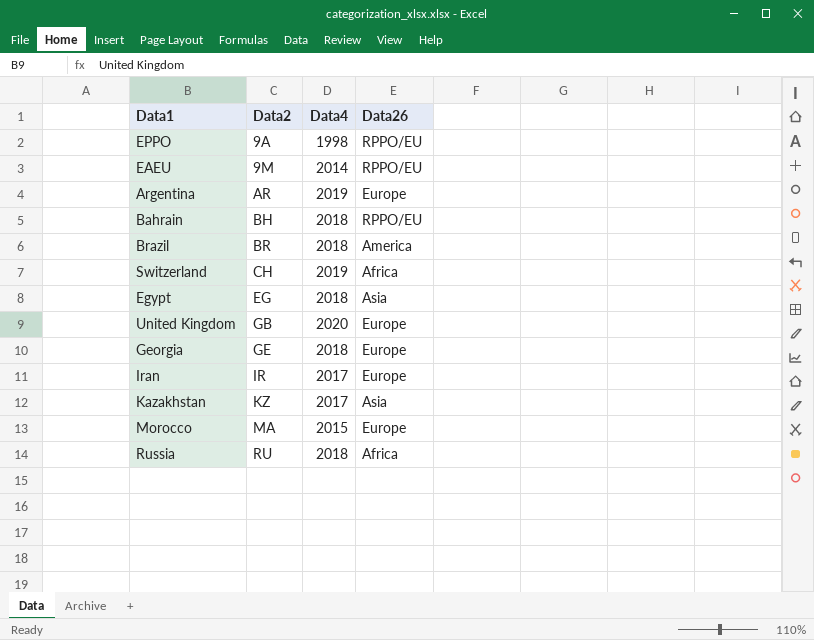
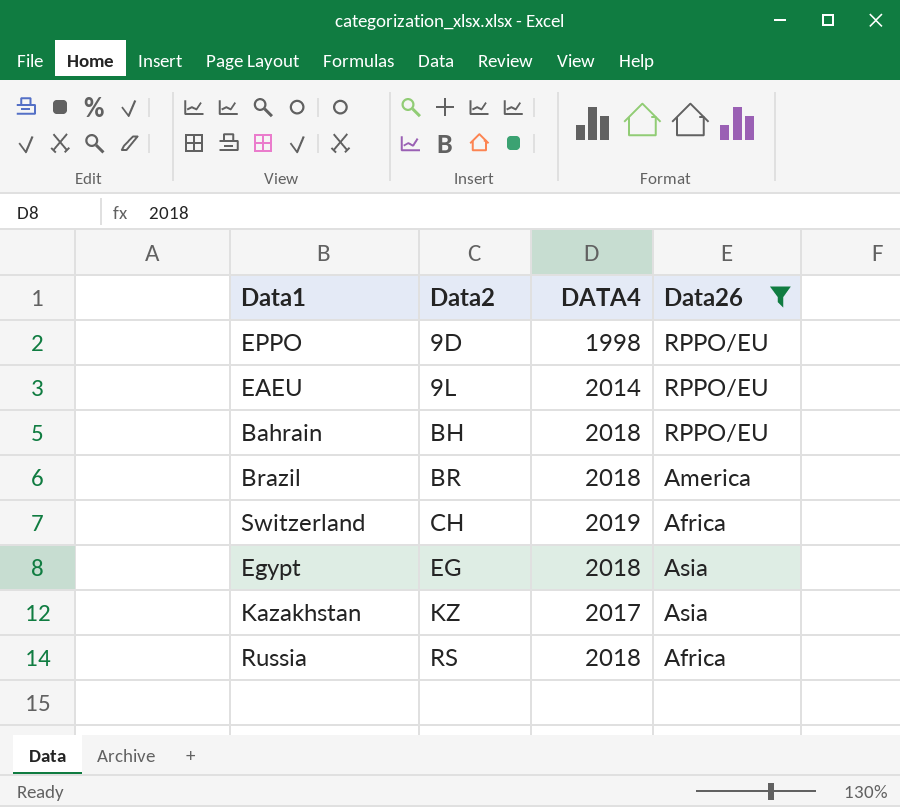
filter: none -> Data26 != Europe
column name: Data4 -> DATA4
EPPO | Data2: 9A -> 9D
EAEU | Data2: 9M -> 9L
Russia | Data2: RU -> RS

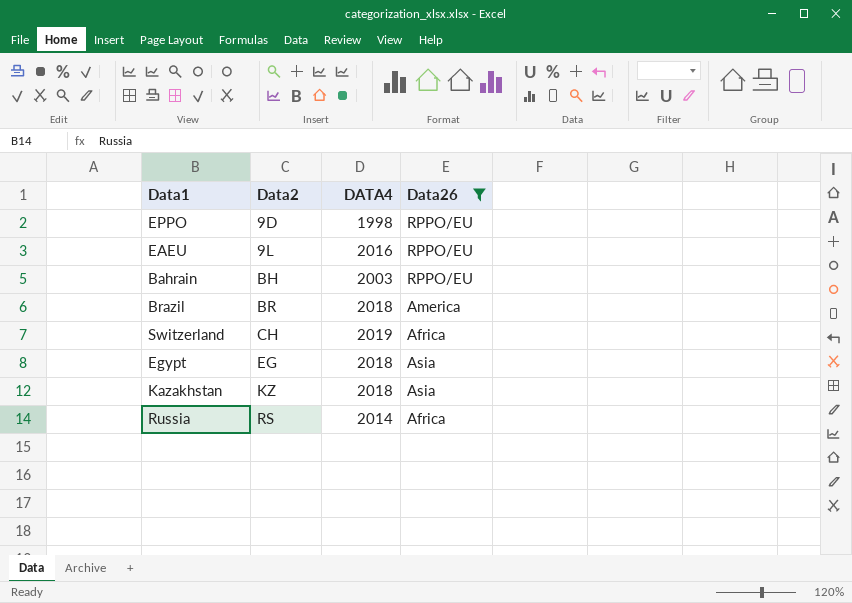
EAEU | DATA4: 2014 -> 2016
Bahrain | DATA4: 2018 -> 2003
Kazakhstan | DATA4: 2017 -> 2018
Russia | DATA4: 2018 -> 2014

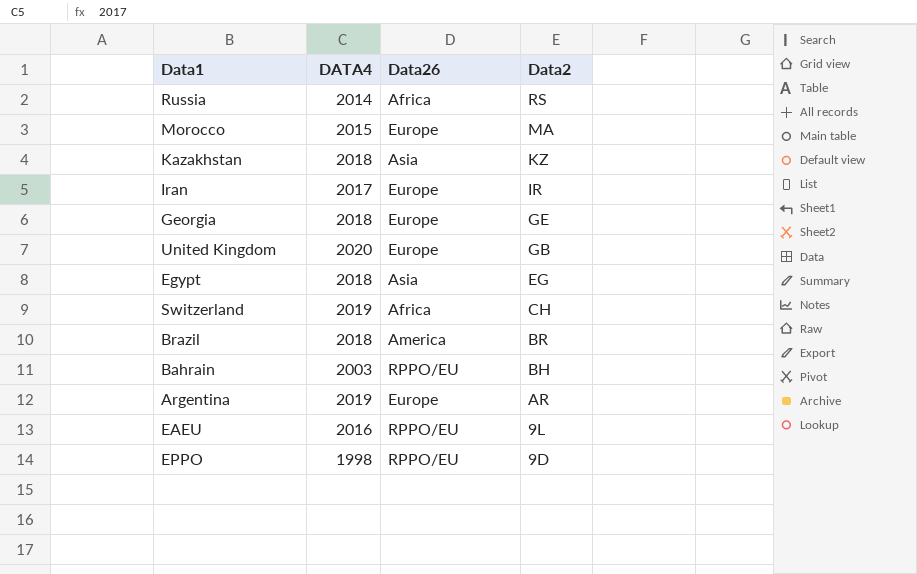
filter: Data26 != Europe -> none
row order: Data2 ascending -> Data2 descending
column Data2 | position: 2 -> 4

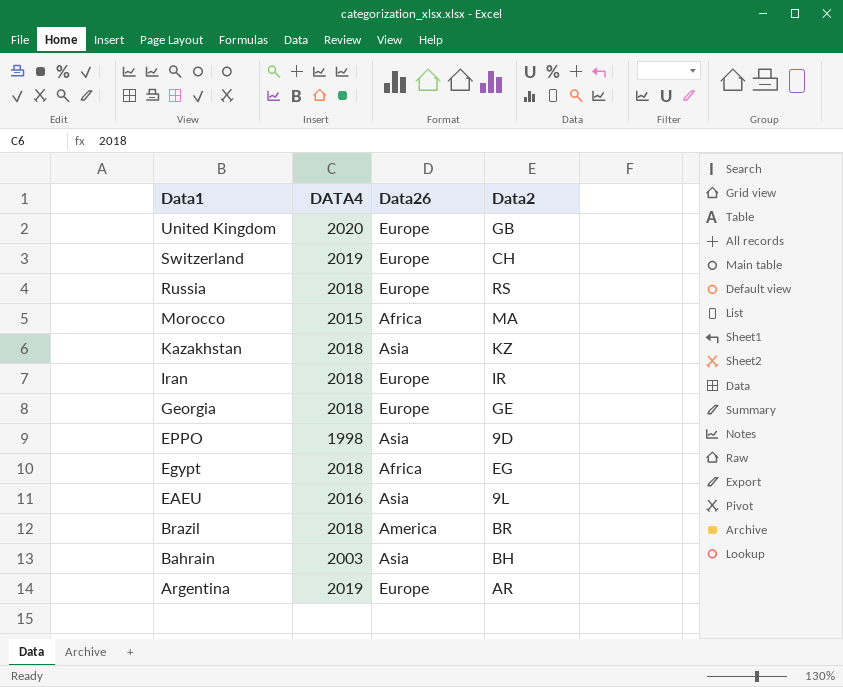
row order: Data2 descending -> Data1 descending
Switzerland | Data26: Africa -> Europe
Russia | DATA4: 2014 -> 2018
Russia | Data26: Africa -> Europe
Morocco | Data26: Europe -> Africa
Iran | DATA4: 2017 -> 2018
EPPO | Data26: RPPO/EU -> Asia
Egypt | Data26: Asia -> Africa
EAEU | Data26: RPPO/EU -> Asia
Bahrain | Data26: RPPO/EU -> Asia

